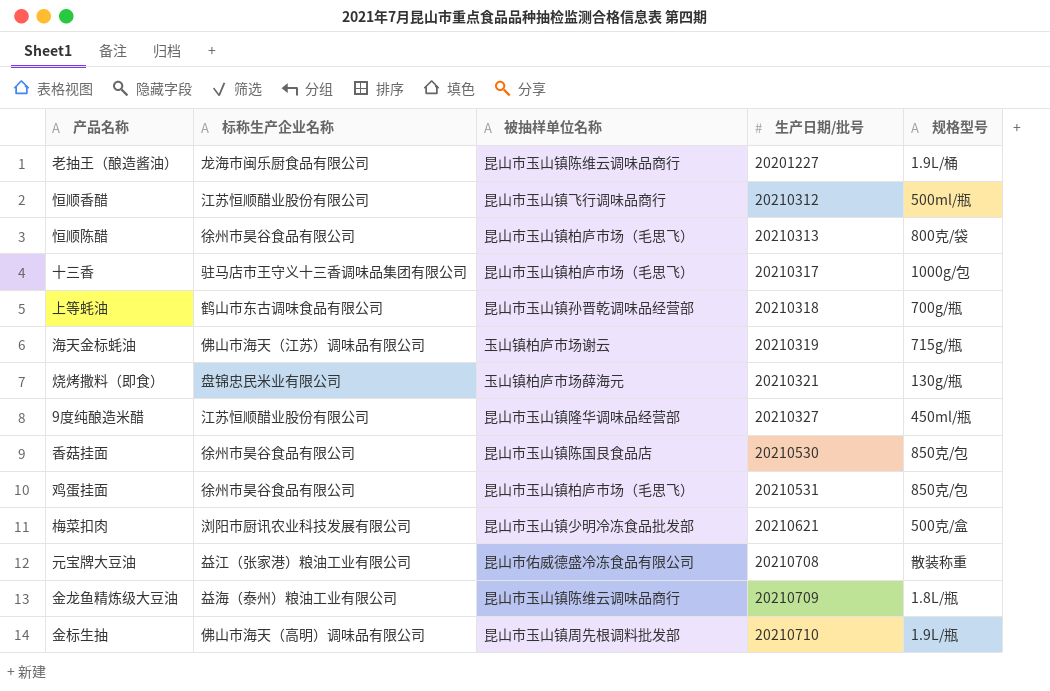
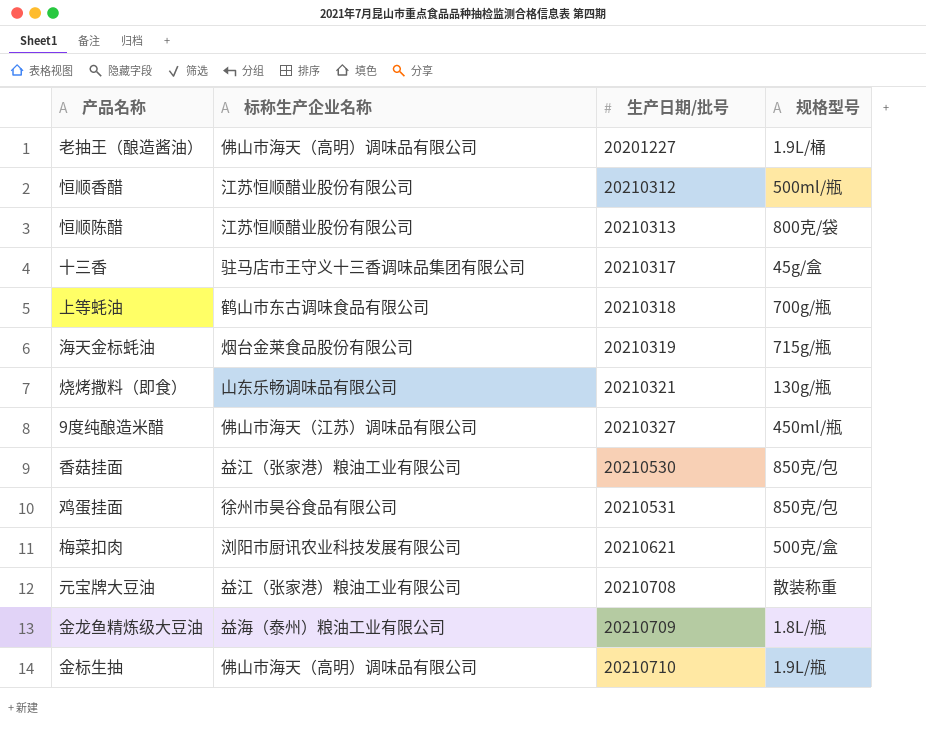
column 被抽样单位名称 | position: 3 -> none
老抽王（酿造酱油） | 标称生产企业名称: 龙海市闽乐厨食品有限公司 -> 佛山市海天（高明）调味品有限公司
恒顺陈醋 | 标称生产企业名称: 徐州市昊谷食品有限公司 -> 江苏恒顺醋业股份有限公司
十三香 | 规格型号: 1000g/包 -> 45g/盒
海天金标蚝油 | 标称生产企业名称: 佛山市海天（江苏）调味品有限公司 -> 烟台金莱食品股份有限公司
烧烤撒料（即食） | 标称生产企业名称: 盘锦忠民米业有限公司 -> 山东乐畅调味品有限公司
9度纯酿造米醋 | 标称生产企业名称: 江苏恒顺醋业股份有限公司 -> 佛山市海天（江苏）调味品有限公司
香菇挂面 | 标称生产企业名称: 徐州市昊谷食品有限公司 -> 益江（张家港）粮油工业有限公司

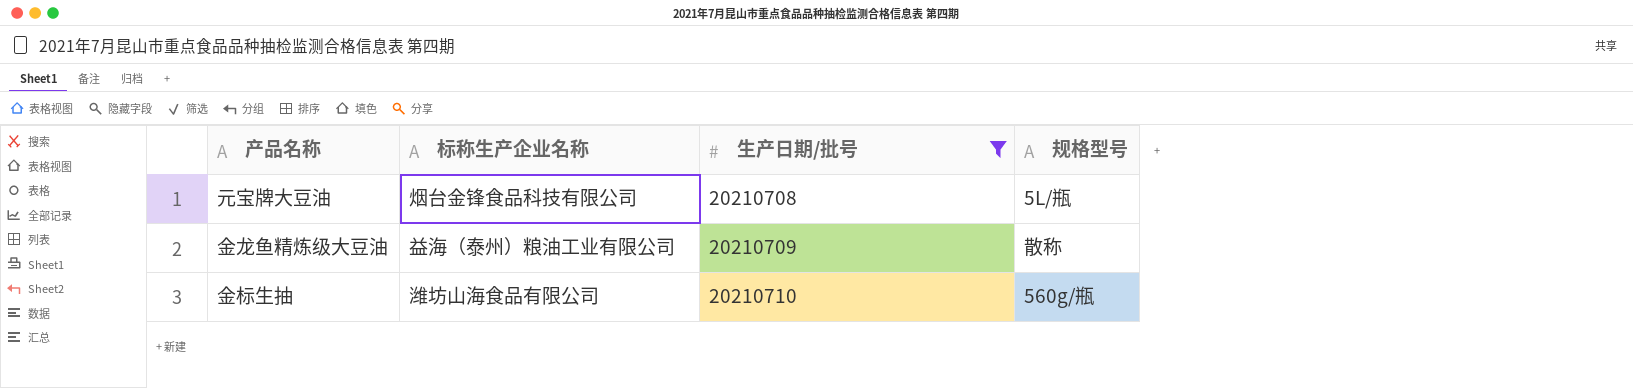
filter: none -> 生产日期/批号 >= 20210708
元宝牌大豆油 | 标称生产企业名称: 益江（张家港）粮油工业有限公司 -> 烟台金锋食品科技有限公司
元宝牌大豆油 | 规格型号: 散装称重 -> 5L/瓶
金龙鱼精炼级大豆油 | 规格型号: 1.8L/瓶 -> 散称
金标生抽 | 标称生产企业名称: 佛山市海天（高明）调味品有限公司 -> 潍坊山海食品有限公司
金标生抽 | 规格型号: 1.9L/瓶 -> 560g/瓶

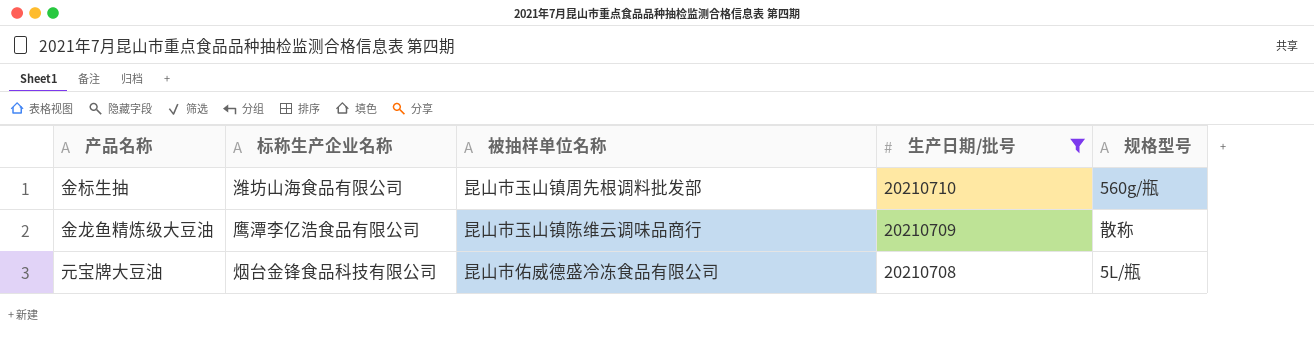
row order: 生产日期/批号 ascending -> 生产日期/批号 descending
column 被抽样单位名称 | position: none -> 3
金龙鱼精炼级大豆油 | 标称生产企业名称: 益海（泰州）粮油工业有限公司 -> 鹰潭李亿浩食品有限公司

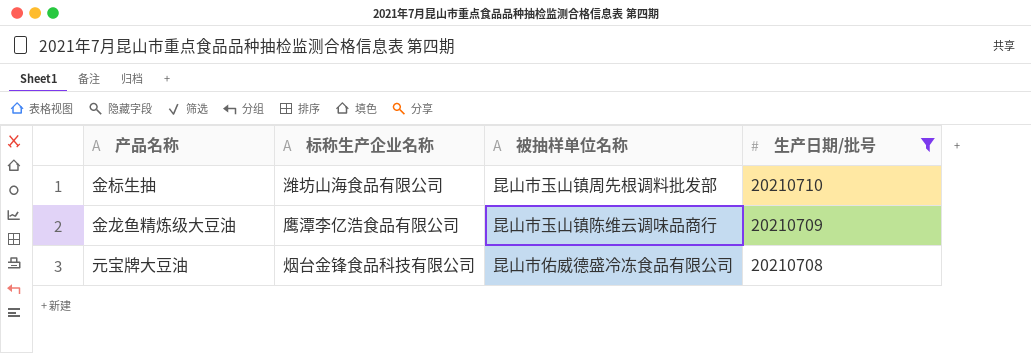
column 规格型号 | position: 5 -> none

